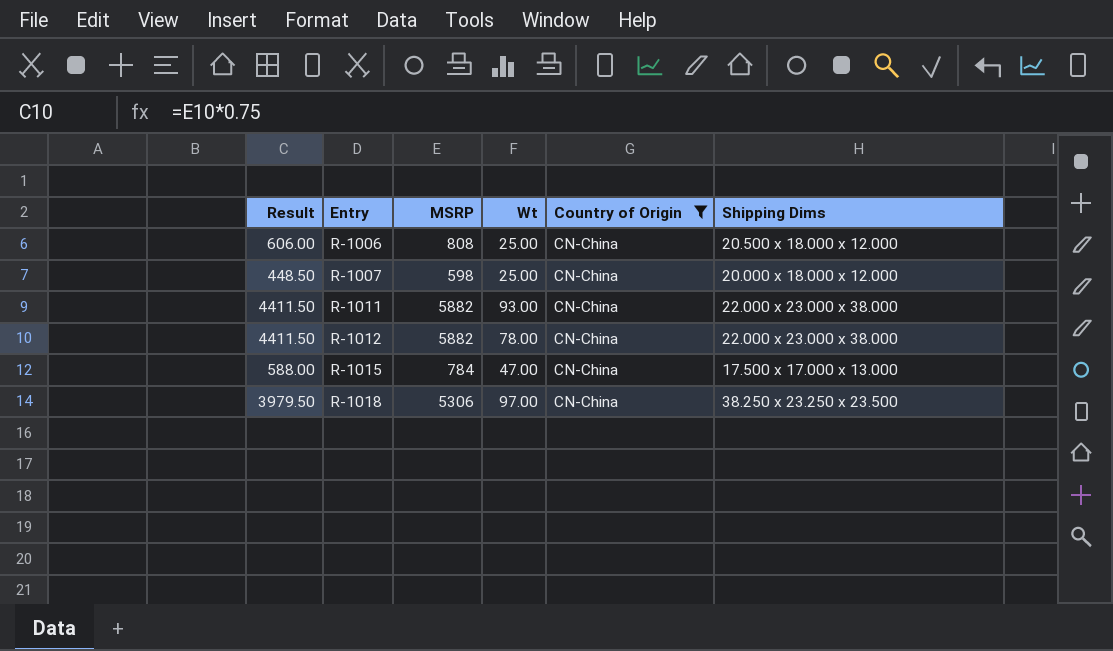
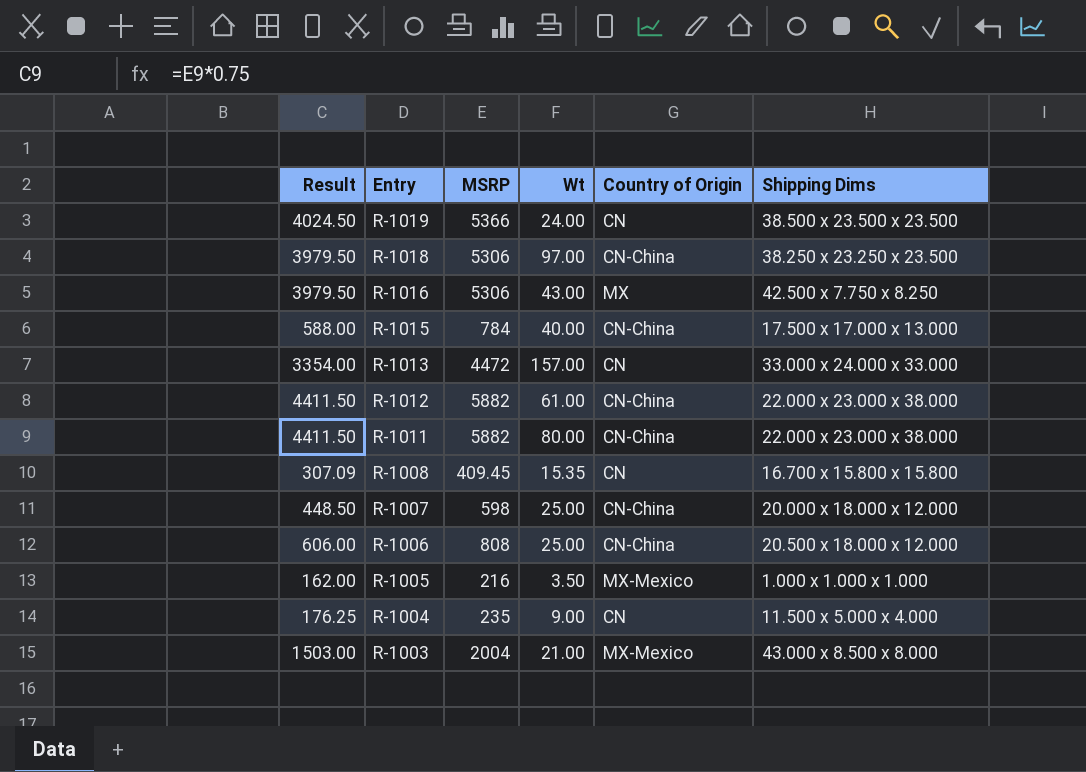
filter: Country of Origin = CN-China -> none
row order: Entry ascending -> Entry descending
R-1015 | Wt: 47.00 -> 40.00
R-1012 | Wt: 78.00 -> 61.00
R-1011 | Wt: 93.00 -> 80.00

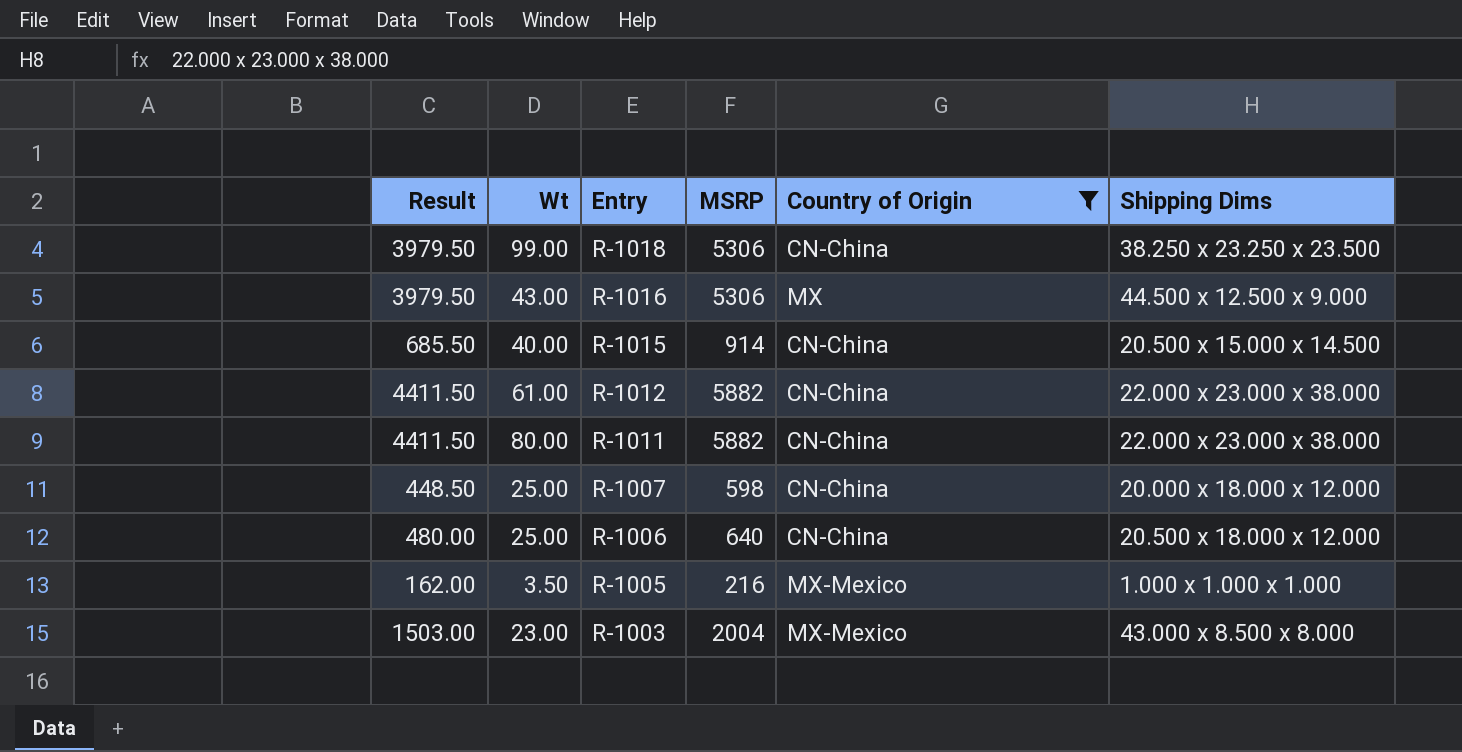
filter: none -> Country of Origin != CN
column Wt | position: 4 -> 2
R-1018 | Wt: 97.00 -> 99.00
R-1016 | Shipping Dims: 42.500 x 7.750 x 8.250 -> 44.500 x 12.500 x 9.000
R-1015 | Result: 588.00 -> 685.50
R-1015 | MSRP: 784 -> 914
R-1015 | Shipping Dims: 17.500 x 17.000 x 13.000 -> 20.500 x 15.000 x 14.500
R-1006 | Result: 606.00 -> 480.00
R-1006 | MSRP: 808 -> 640
R-1003 | Wt: 21.00 -> 23.00

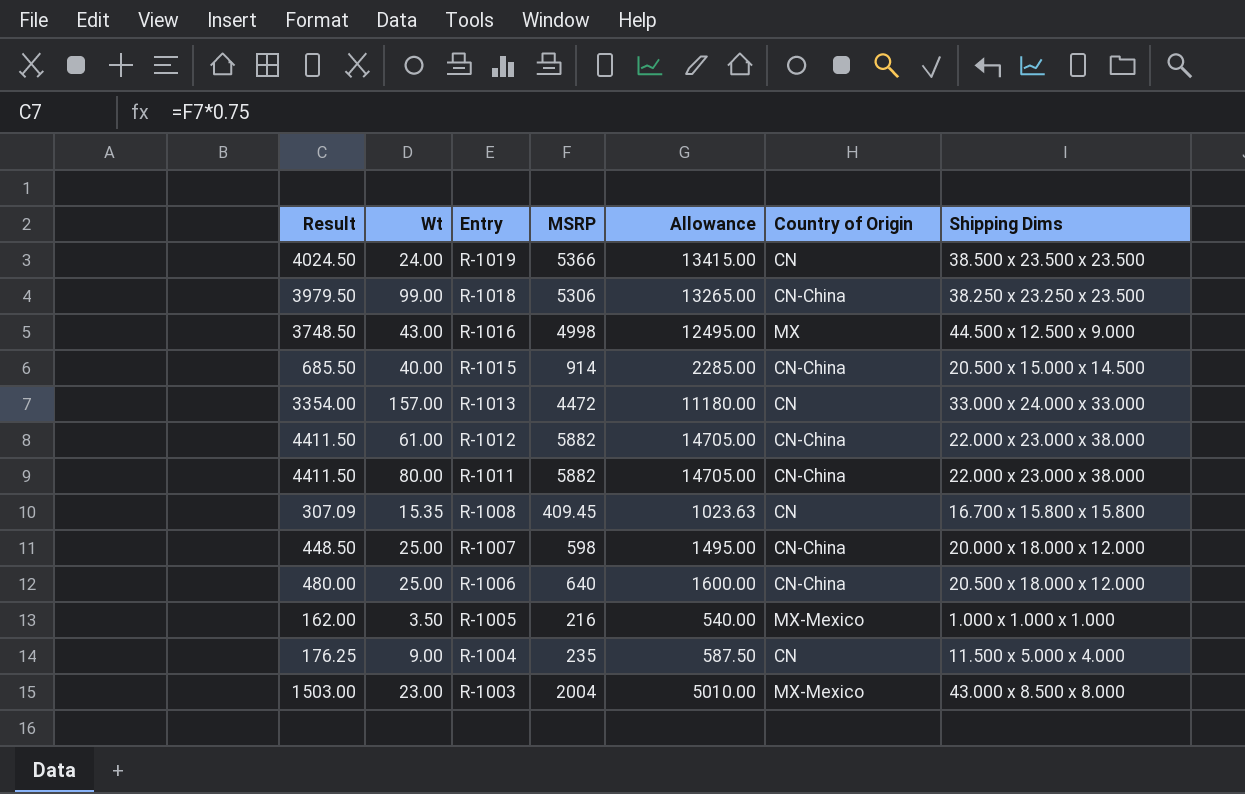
filter: Country of Origin != CN -> none
column Allowance | formula: none -> [MSRP] * 2.5
R-1016 | Result: 3979.50 -> 3748.50
R-1016 | MSRP: 5306 -> 4998

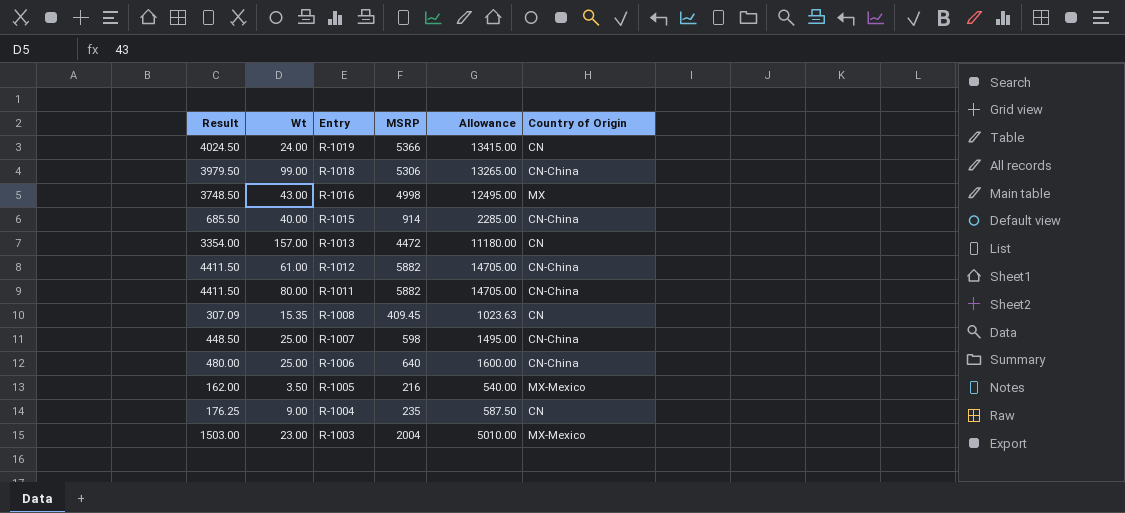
column Shipping Dims | position: 7 -> none

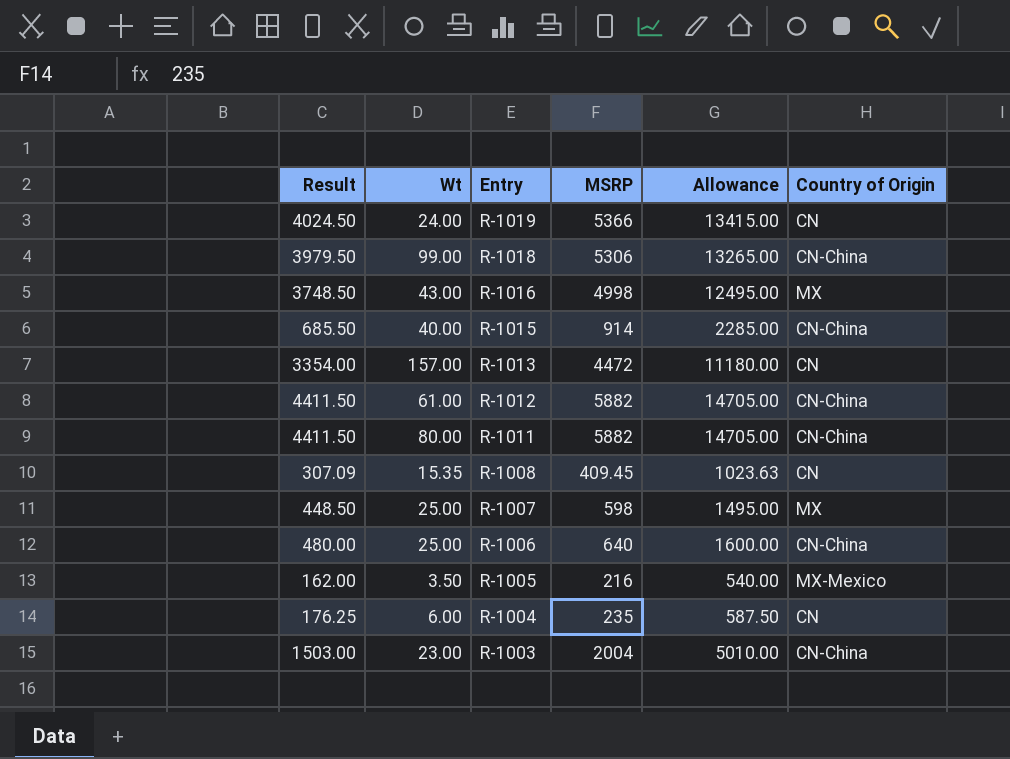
R-1007 | Country of Origin: CN-China -> MX
R-1004 | Wt: 9.00 -> 6.00
R-1003 | Country of Origin: MX-Mexico -> CN-China

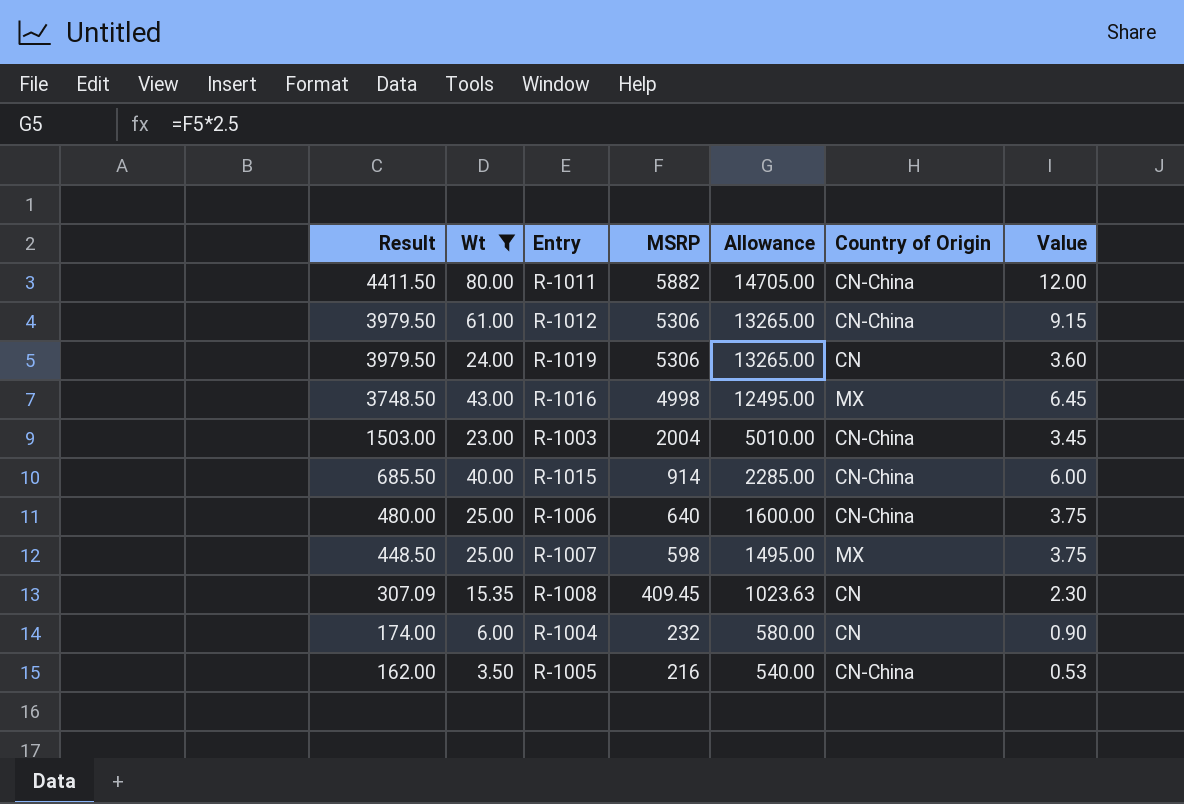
filter: none -> Wt <= 80.00
row order: Entry descending -> Result descending
column Value | formula: none -> [Wt] * 0.15
R-1012 | Result: 4411.50 -> 3979.50
R-1012 | MSRP: 5882 -> 5306
R-1012 | Allowance: 14705.00 -> 13265.00
R-1019 | Result: 4024.50 -> 3979.50
R-1019 | MSRP: 5366 -> 5306
R-1019 | Allowance: 13415.00 -> 13265.00
R-1004 | Result: 176.25 -> 174.00
R-1004 | MSRP: 235 -> 232
R-1004 | Allowance: 587.50 -> 580.00
R-1005 | Country of Origin: MX-Mexico -> CN-China

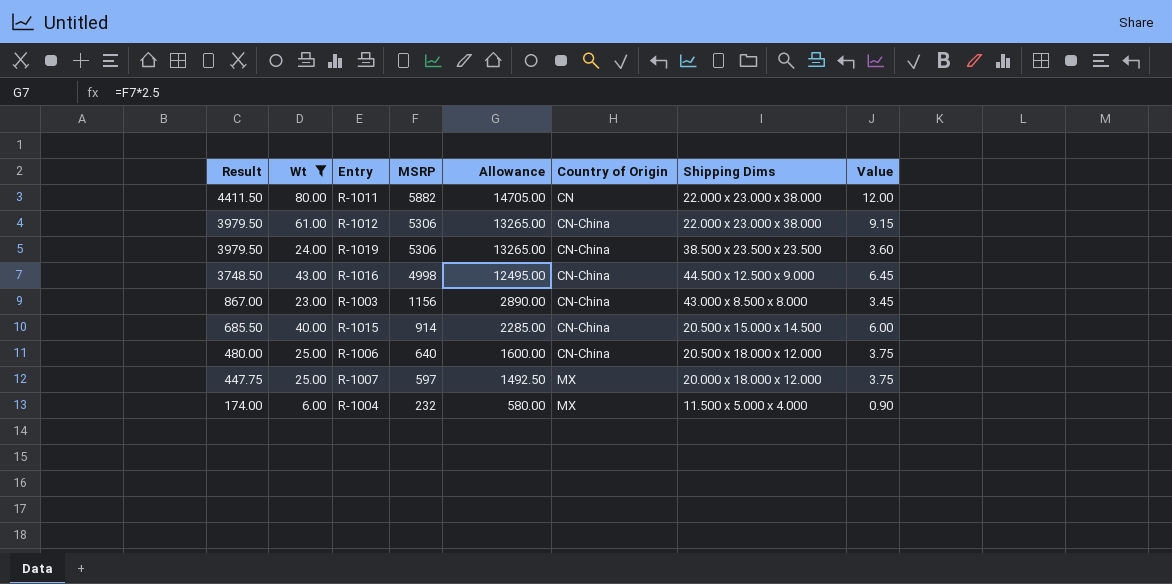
column Shipping Dims | position: none -> 7
row R-1008: 307.09 | 15.35 | 409.45 | 1023.63 | CN | 2.30 -> none
row R-1005: 162.00 | 3.50 | 216 | 540.00 | CN-China | 0.53 -> none
R-1011 | Country of Origin: CN-China -> CN
R-1019 | Country of Origin: CN -> CN-China
R-1016 | Country of Origin: MX -> CN-China
R-1003 | Result: 1503.00 -> 867.00
R-1003 | MSRP: 2004 -> 1156
R-1003 | Allowance: 5010.00 -> 2890.00
R-1007 | Result: 448.50 -> 447.75
R-1007 | MSRP: 598 -> 597
R-1007 | Allowance: 1495.00 -> 1492.50
R-1004 | Country of Origin: CN -> MX

